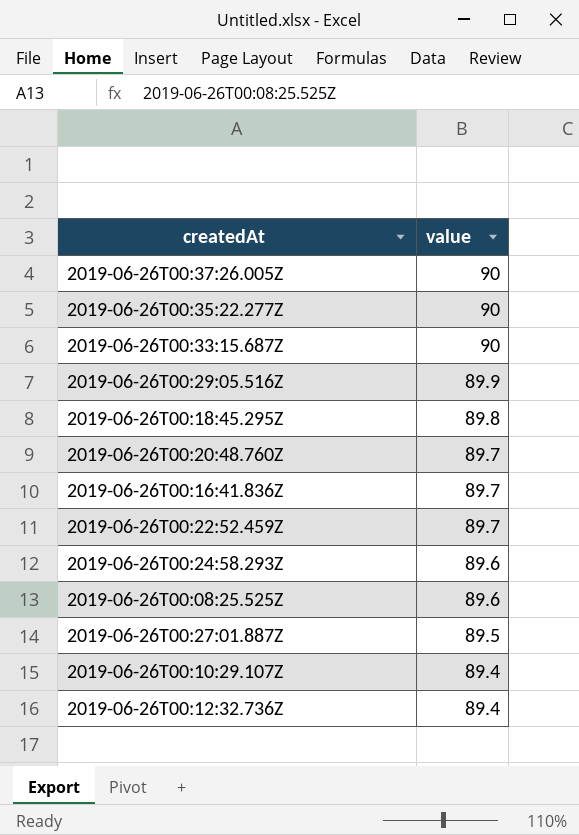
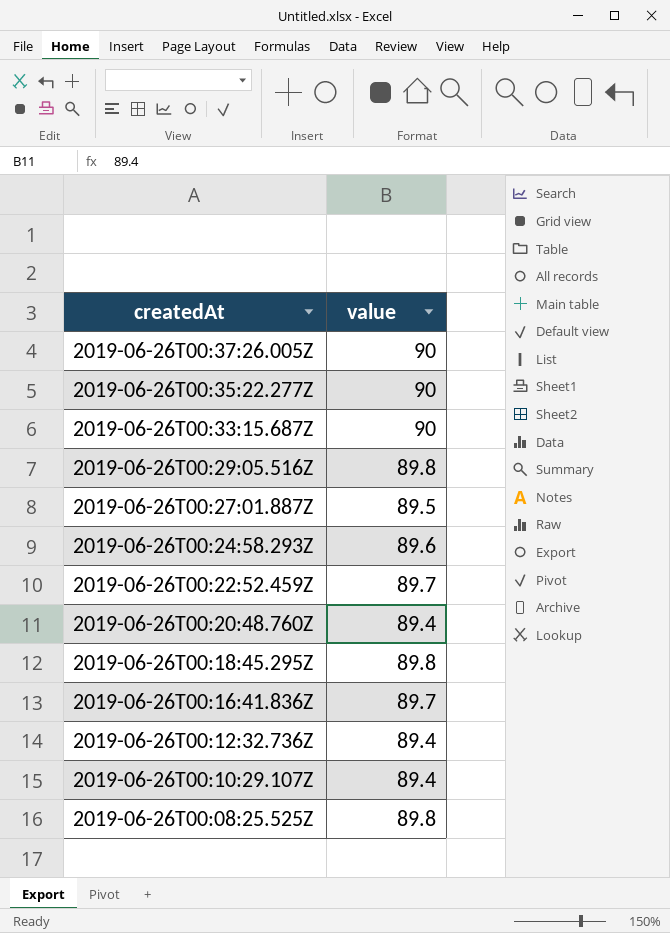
row order: value descending -> createdAt descending
2019-06-26T00:29:05.516Z | value: 89.9 -> 89.8
2019-06-26T00:20:48.760Z | value: 89.7 -> 89.4
2019-06-26T00:08:25.525Z | value: 89.6 -> 89.8

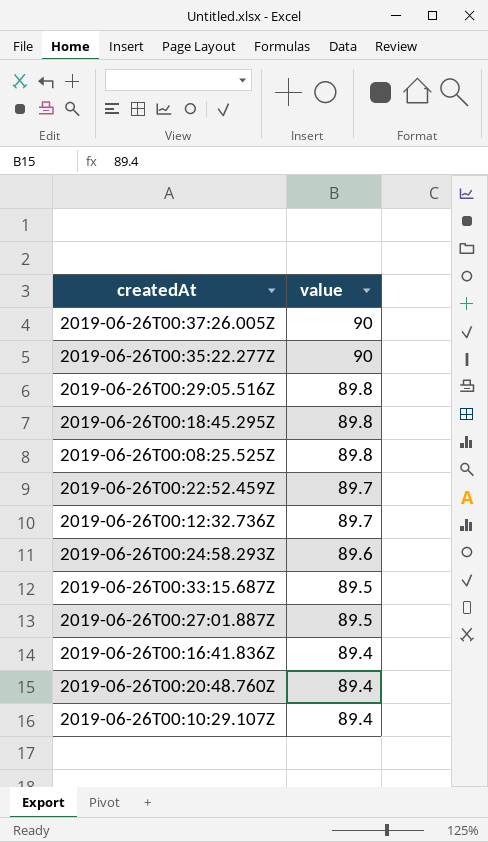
row order: createdAt descending -> value descending
2019-06-26T00:12:32.736Z | value: 89.4 -> 89.7
2019-06-26T00:33:15.687Z | value: 90 -> 89.5
2019-06-26T00:16:41.836Z | value: 89.7 -> 89.4

